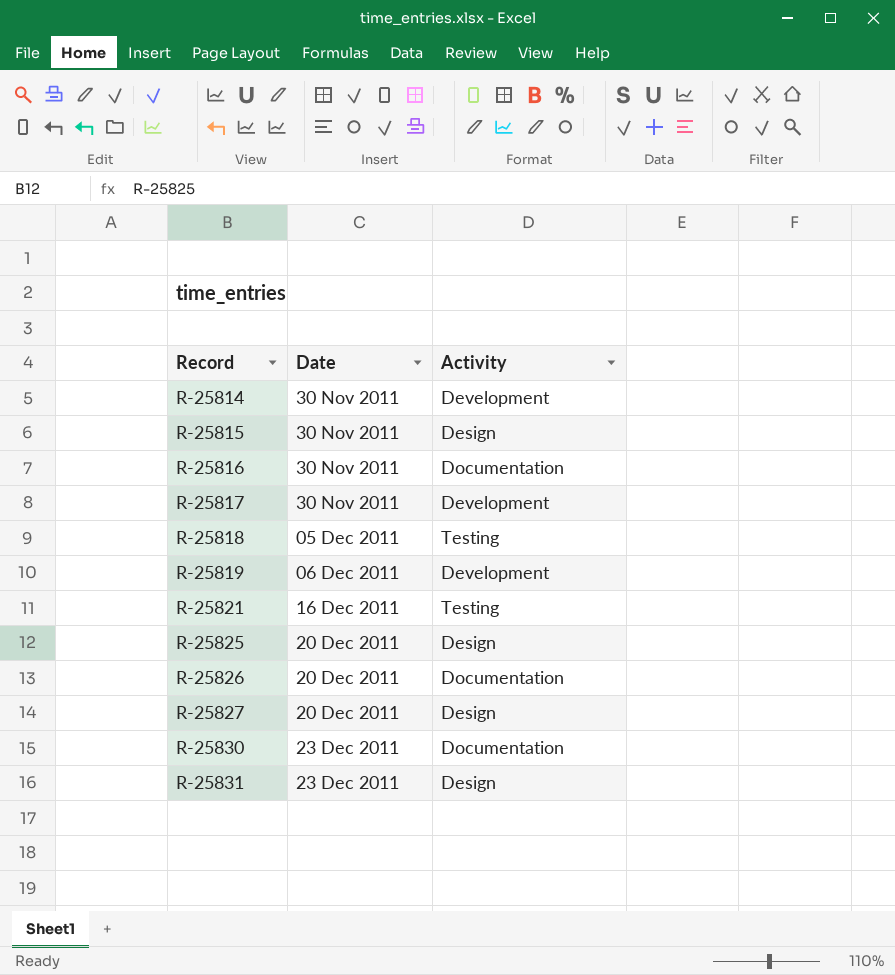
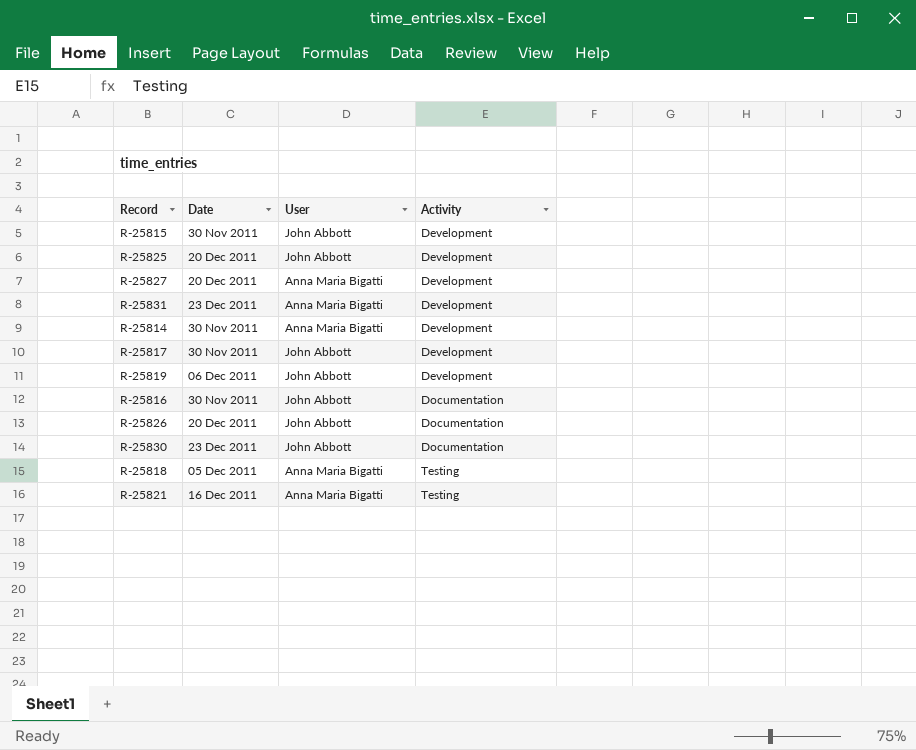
row order: Record ascending -> Activity ascending
column User | position: none -> 3
R-25815 | Activity: Design -> Development
R-25825 | Activity: Design -> Development
R-25827 | Activity: Design -> Development
R-25831 | Activity: Design -> Development

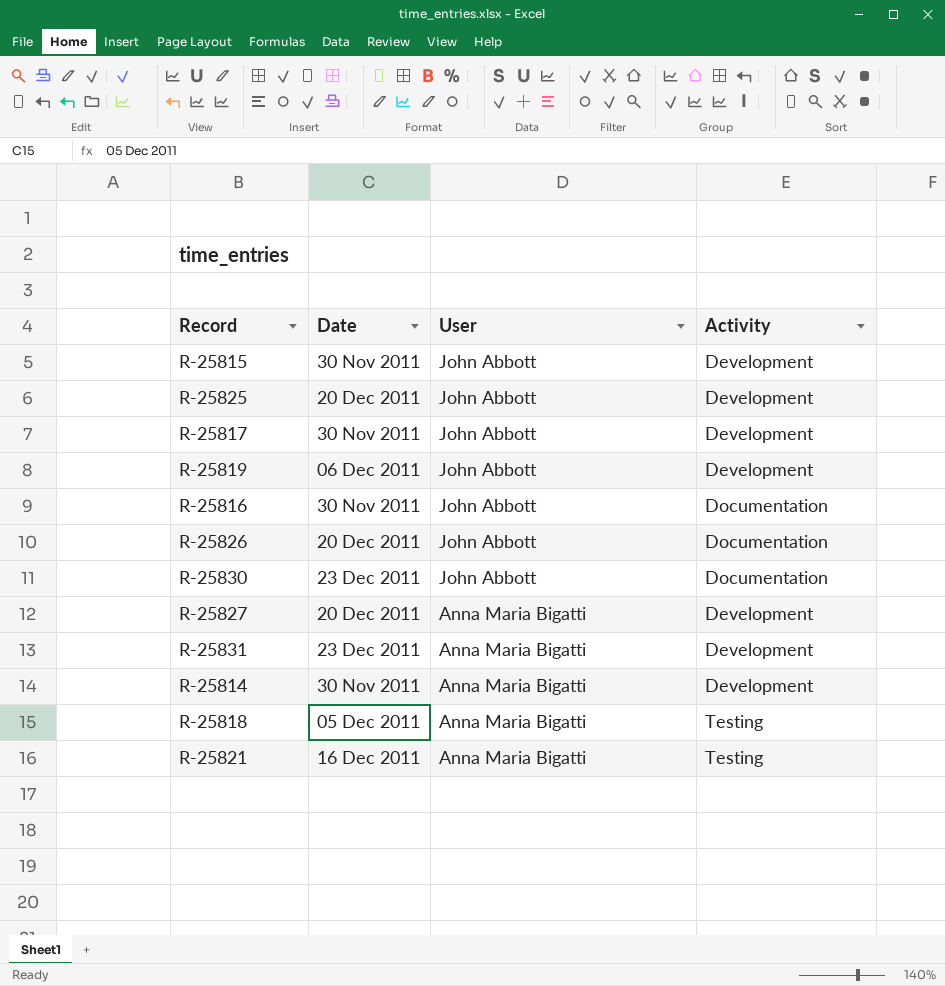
row order: Activity ascending -> User descending

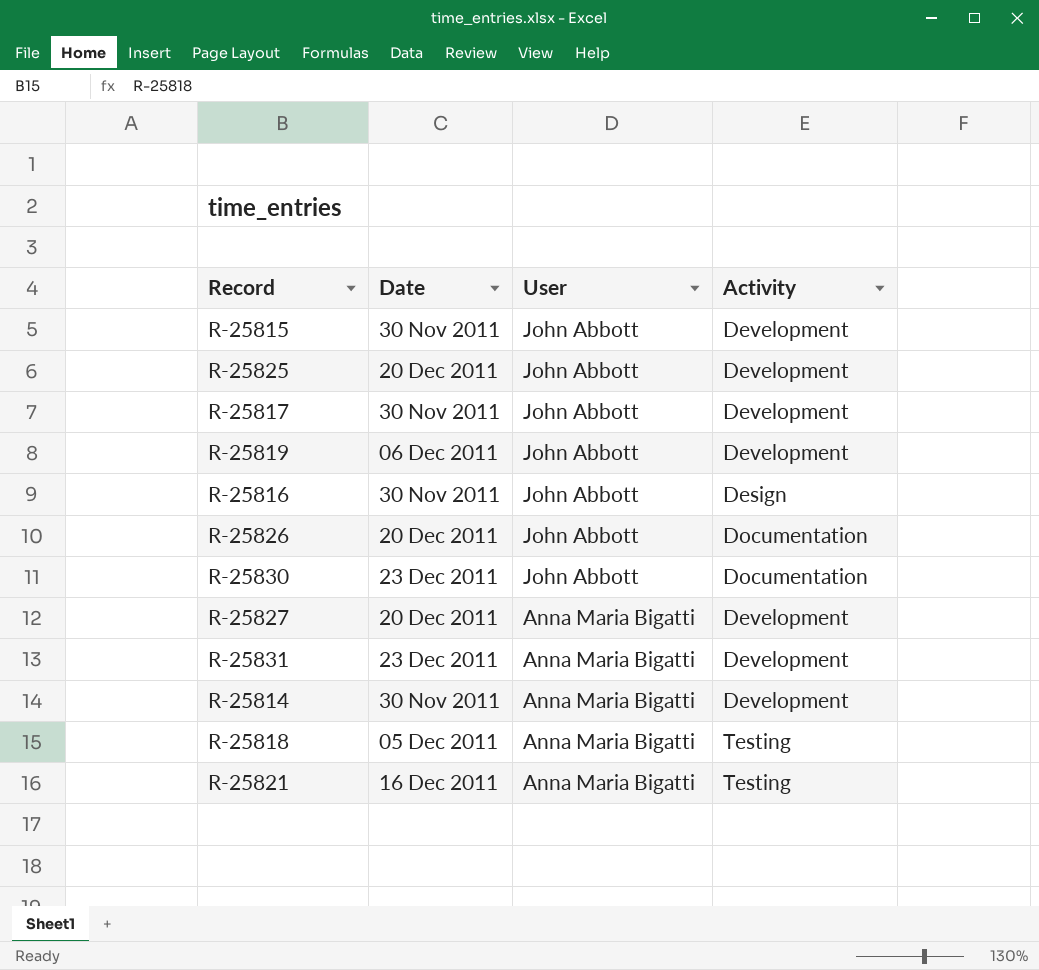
R-25816 | Activity: Documentation -> Design

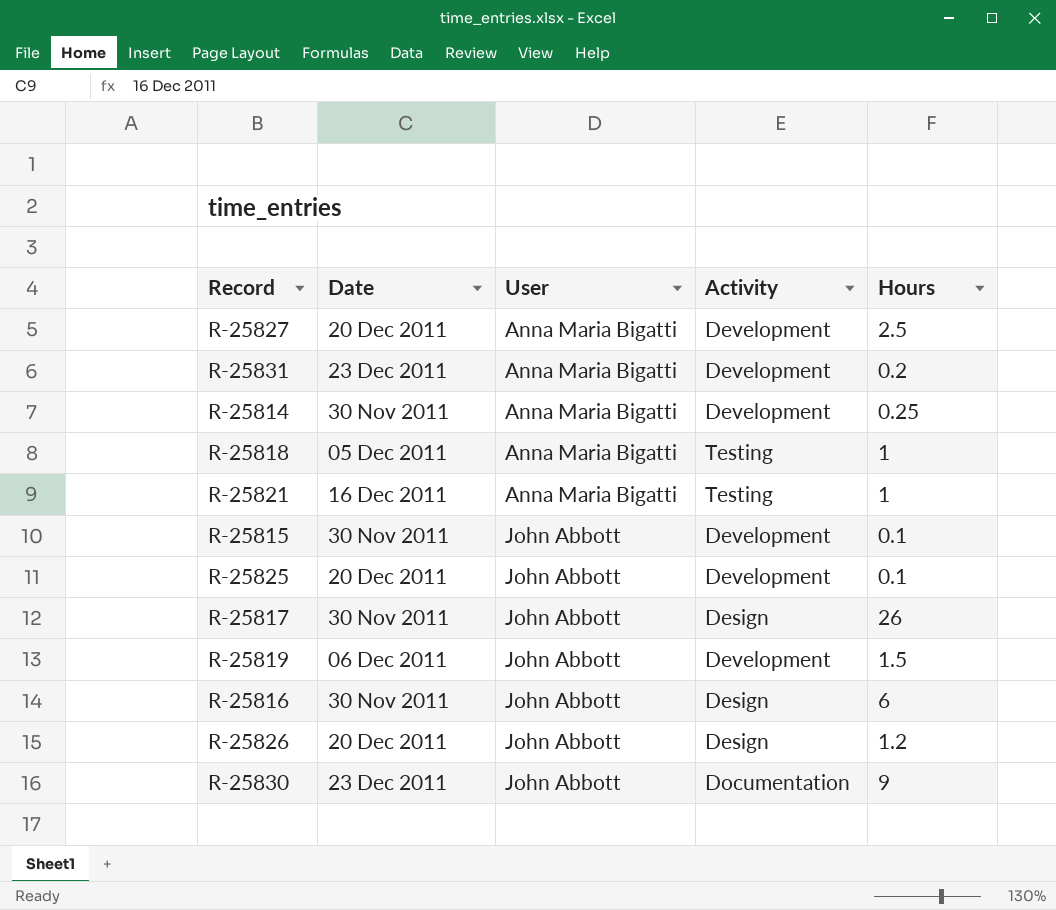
row order: User descending -> User ascending
column Hours | position: none -> 5
R-25817 | Activity: Development -> Design
R-25826 | Activity: Documentation -> Design

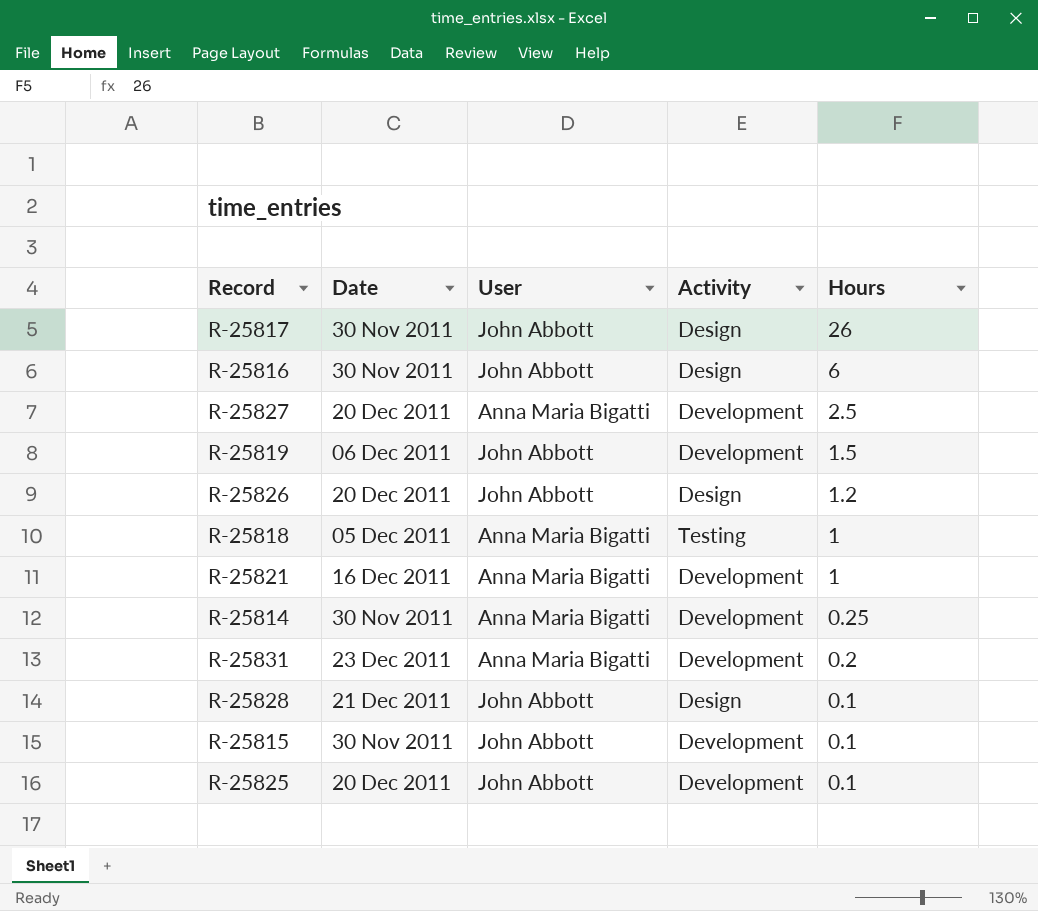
row order: User ascending -> Hours descending
row R-25830: 23 Dec 2011 | John Abbott | Documentation | 9 -> none
R-25821 | Activity: Testing -> Development
row R-25828: none -> 21 Dec 2011 | John Abbott | Design | 0.1

